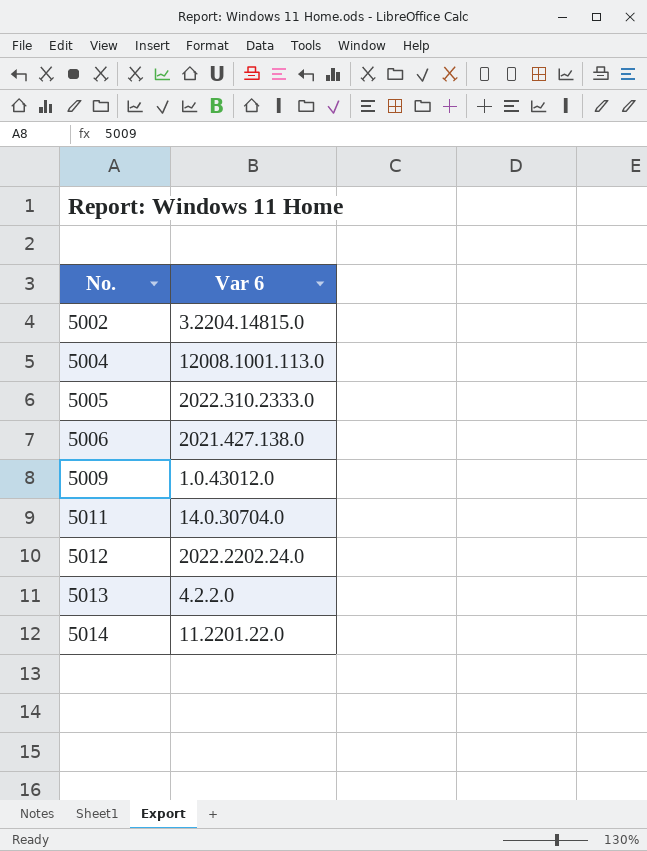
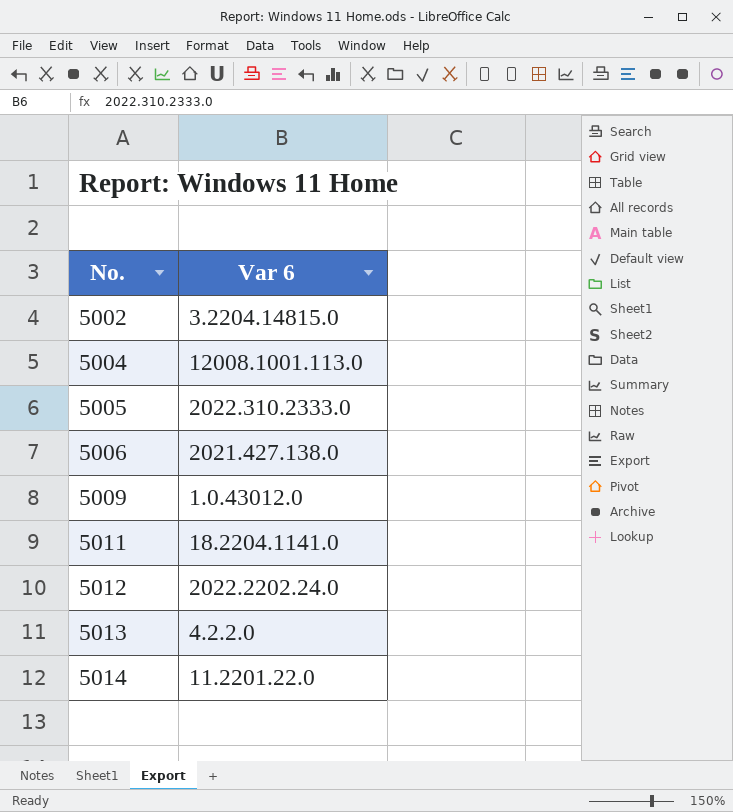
5011 | Var 6: 14.0.30704.0 -> 18.2204.1141.0

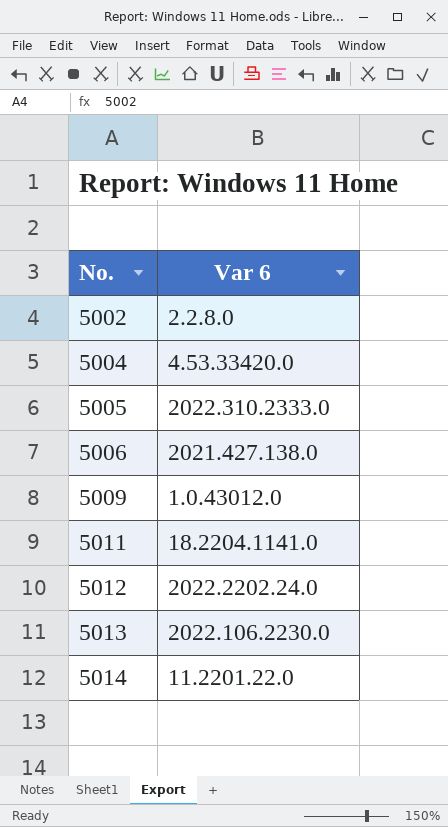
5002 | Var 6: 3.2204.14815.0 -> 2.2.8.0
5004 | Var 6: 12008.1001.113.0 -> 4.53.33420.0
5013 | Var 6: 4.2.2.0 -> 2022.106.2230.0

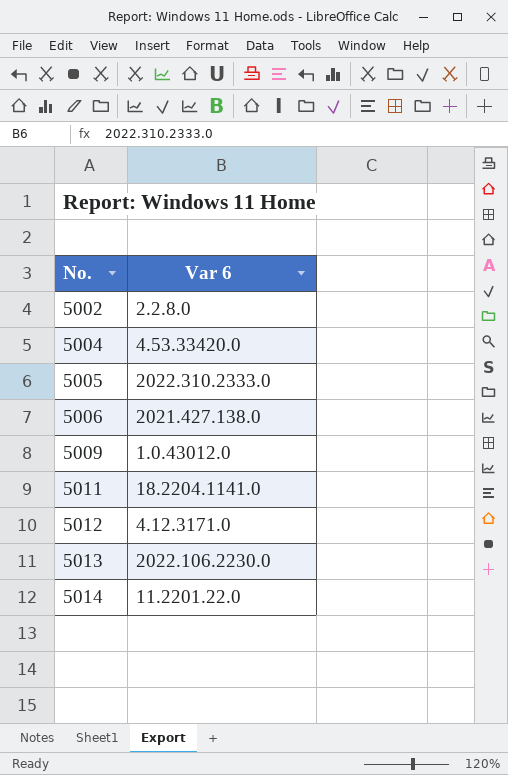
5012 | Var 6: 2022.2202.24.0 -> 4.12.3171.0

